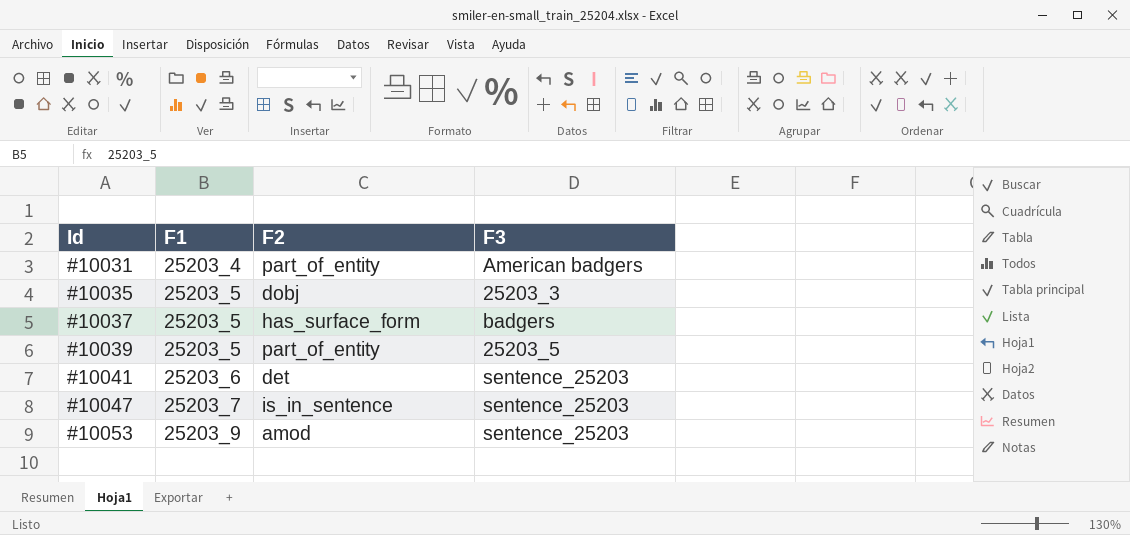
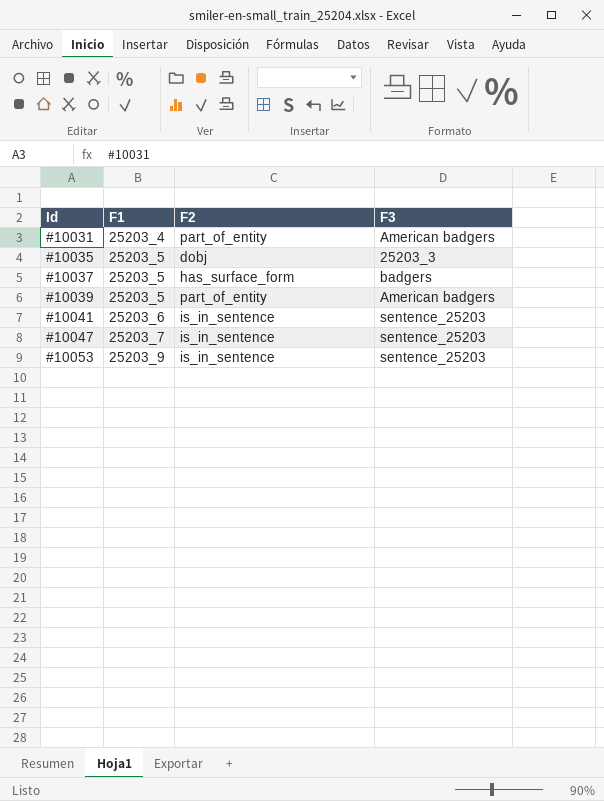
#10039 | F3: 25203_5 -> American badgers
#10041 | F2: det -> is_in_sentence
#10053 | F2: amod -> is_in_sentence

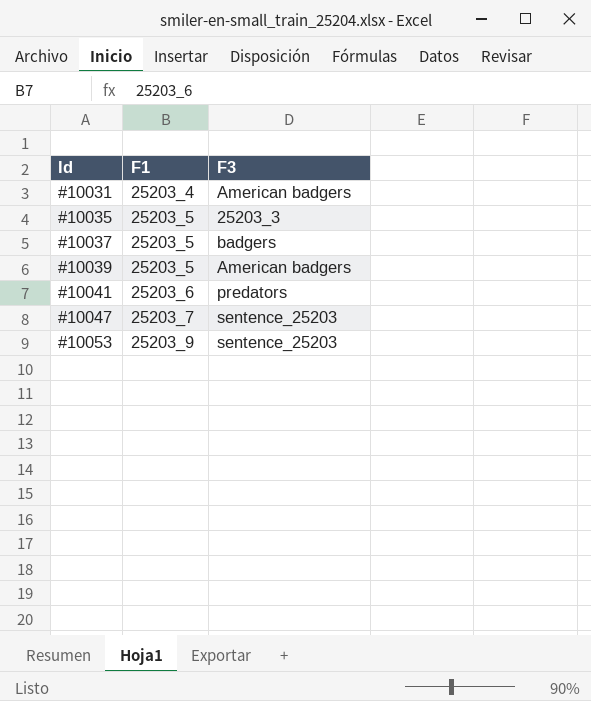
column F2 | position: 3 -> none
#10041 | F3: sentence_25203 -> predators

